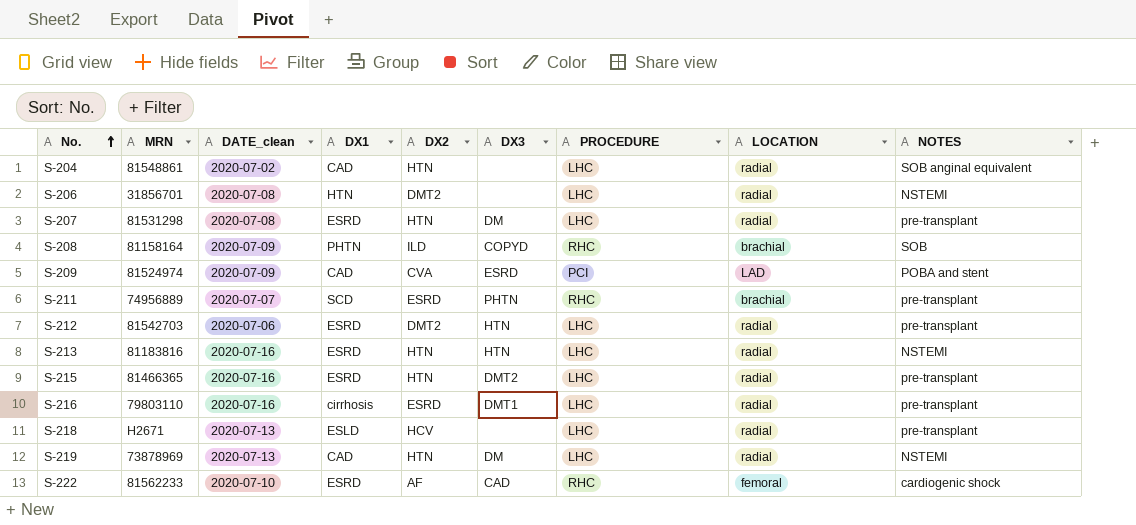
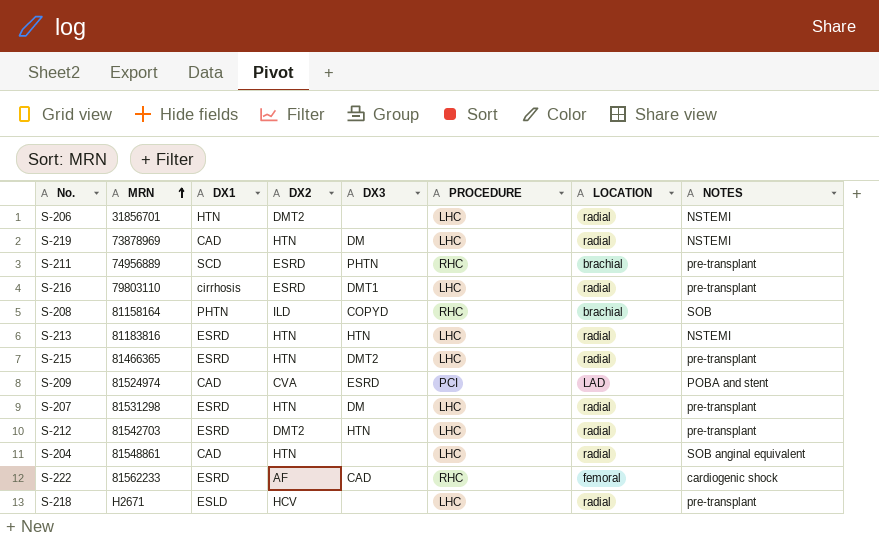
row order: No. ascending -> MRN ascending
column DATE_clean | position: 3 -> none

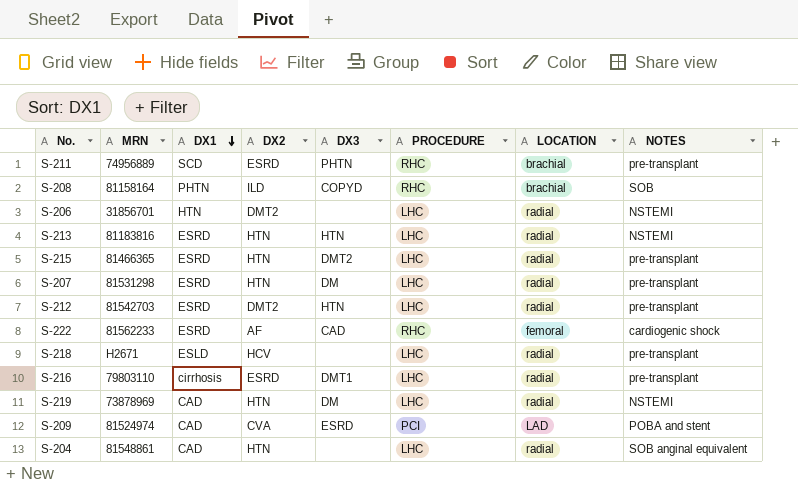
row order: MRN ascending -> DX1 descending

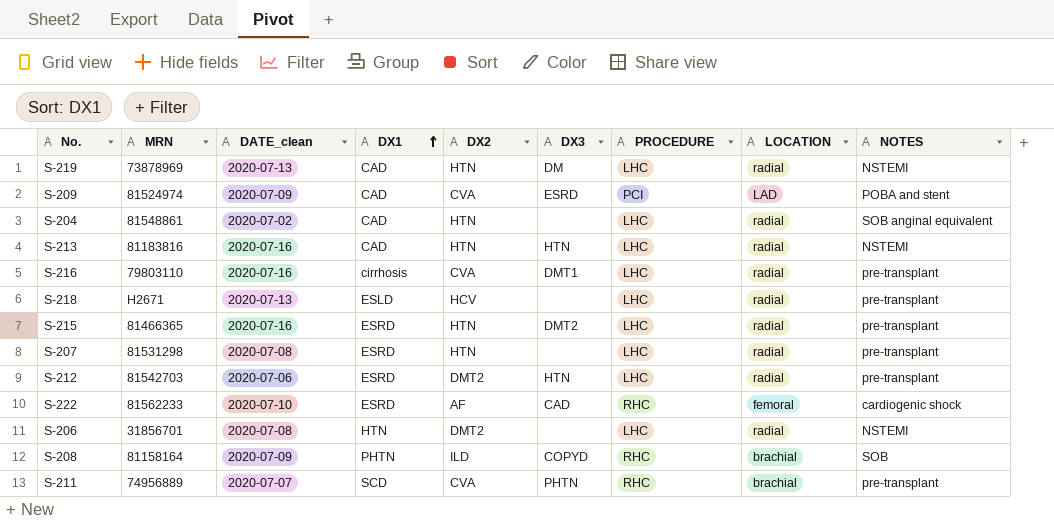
row order: DX1 descending -> DX1 ascending
column DATE_clean | position: none -> 3
S-213 | DX1: ESRD -> CAD
S-216 | DX2: ESRD -> CVA
S-207 | DX3: DM -> none
S-211 | DX2: ESRD -> CVA

